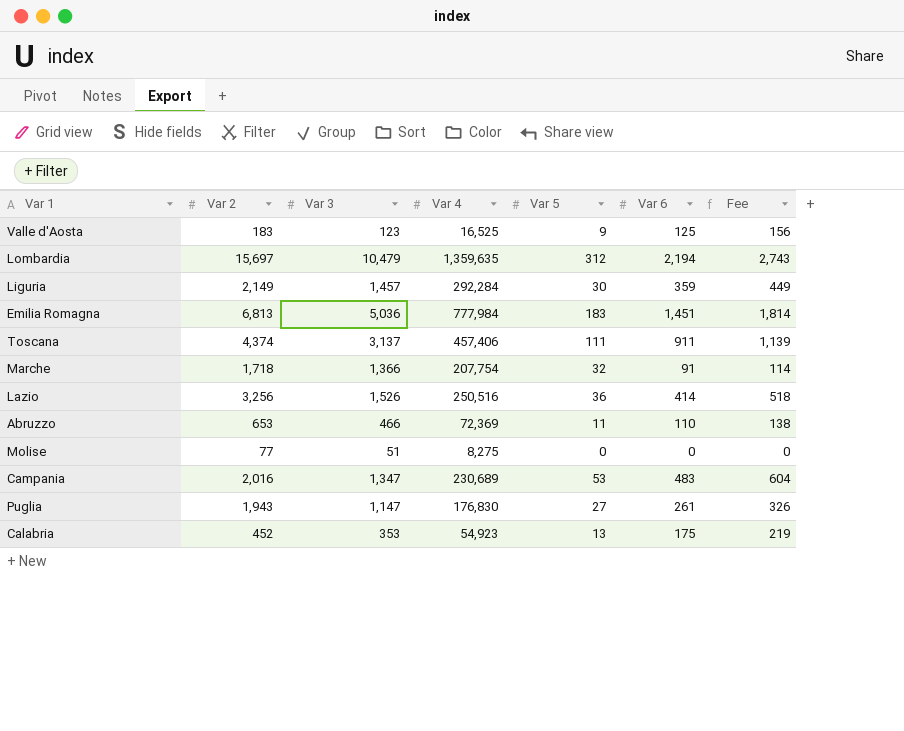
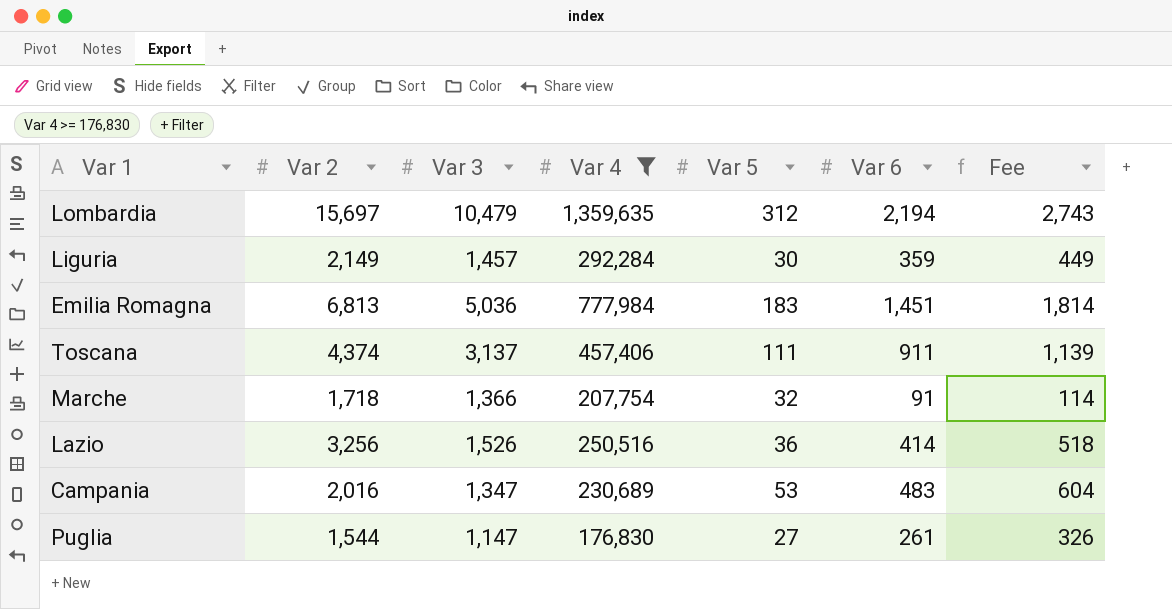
filter: none -> Var 4 >= 176,830
Puglia | Var 2: 1,943 -> 1,544

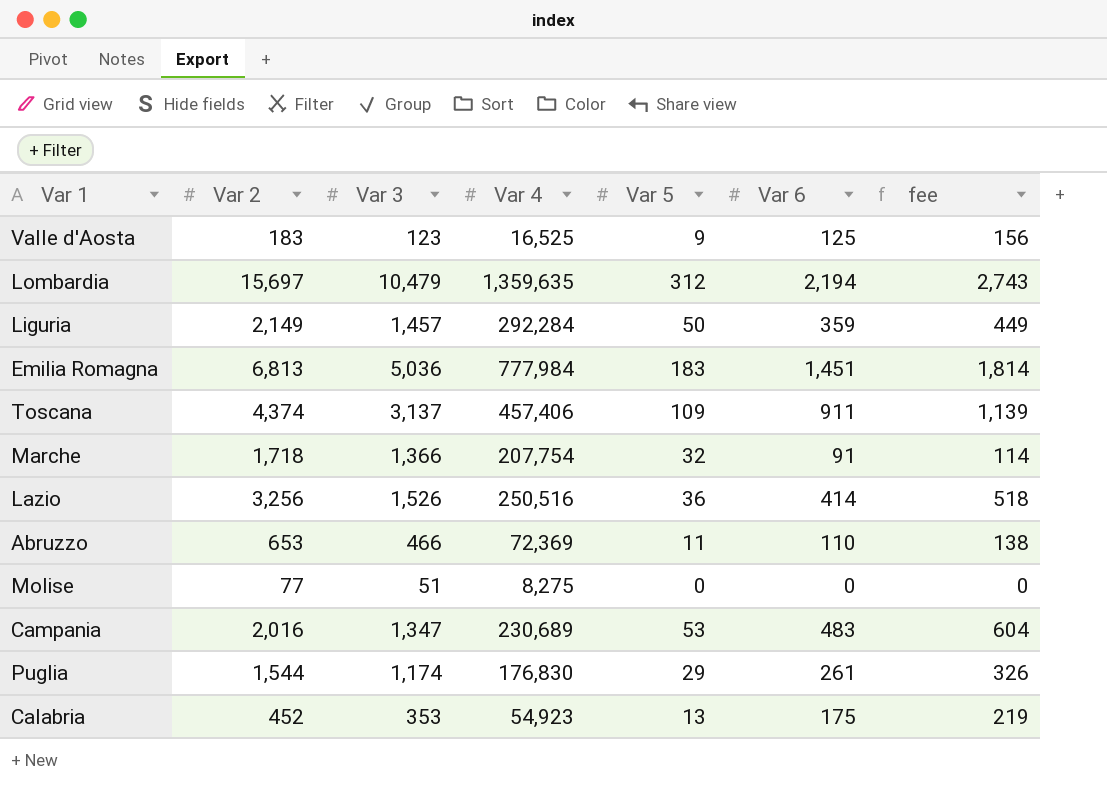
filter: Var 4 >= 176,830 -> none
column name: Fee -> fee
Liguria | Var 5: 30 -> 50
Toscana | Var 5: 111 -> 109
Puglia | Var 3: 1,147 -> 1,174
Puglia | Var 5: 27 -> 29

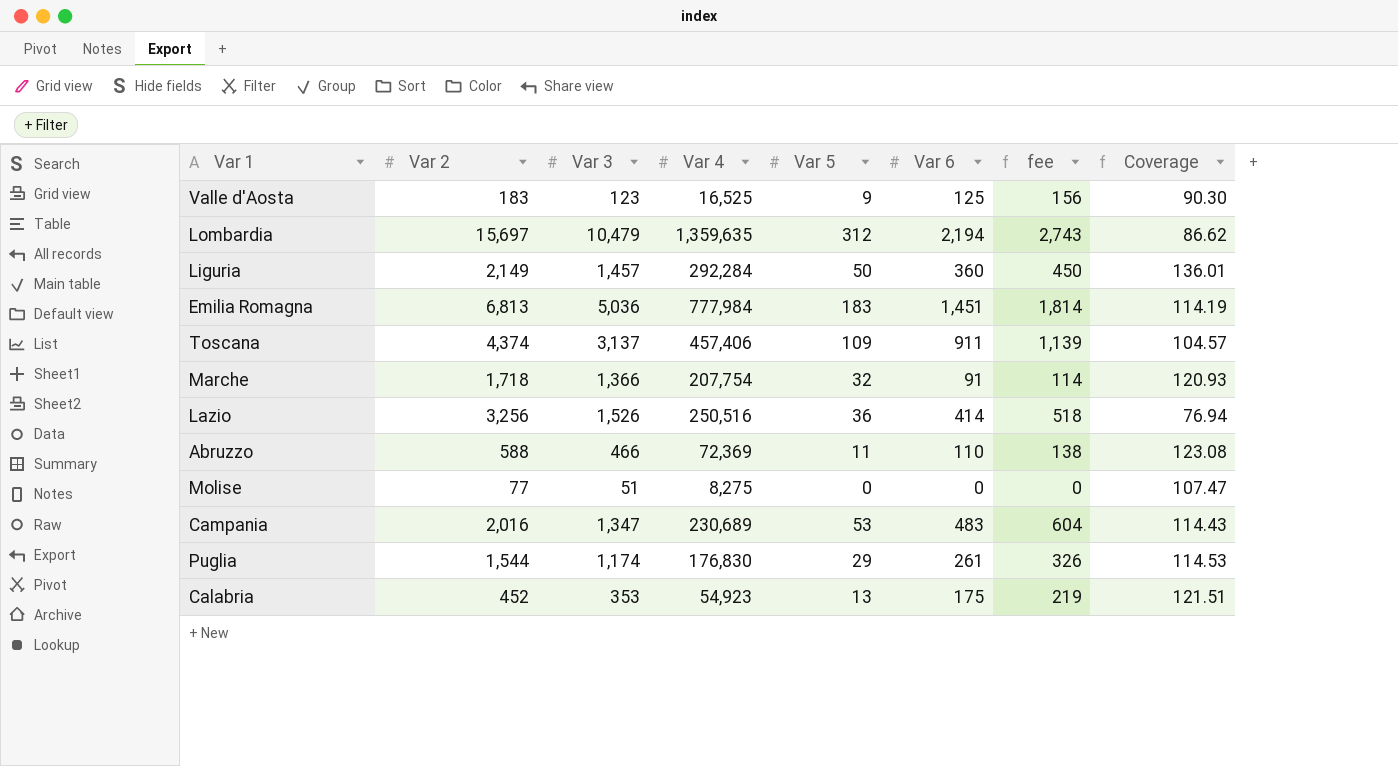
column Coverage | formula: none -> [Var 4] / [Var 2]
Liguria | Var 6: 359 -> 360
Liguria | fee: 449 -> 450
Abruzzo | Var 2: 653 -> 588

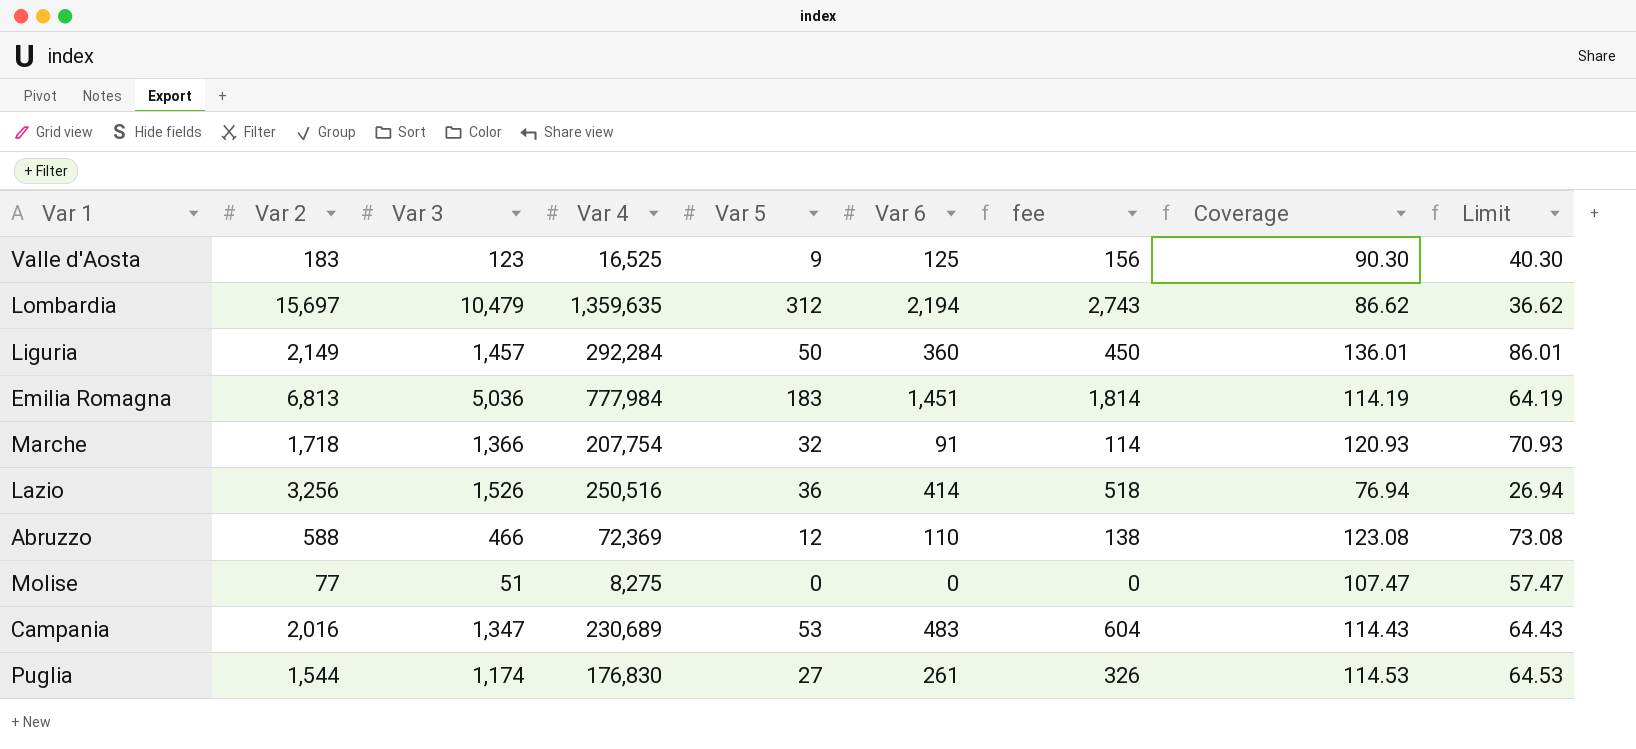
column Limit | formula: none -> [Coverage] - 50
row Toscana: 4,374 | 3,137 | 457,406 | 109 | 911 | 1,139 | 104.57 -> none
row Calabria: 452 | 353 | 54,923 | 13 | 175 | 219 | 121.51 -> none
Abruzzo | Var 5: 11 -> 12
Puglia | Var 5: 29 -> 27

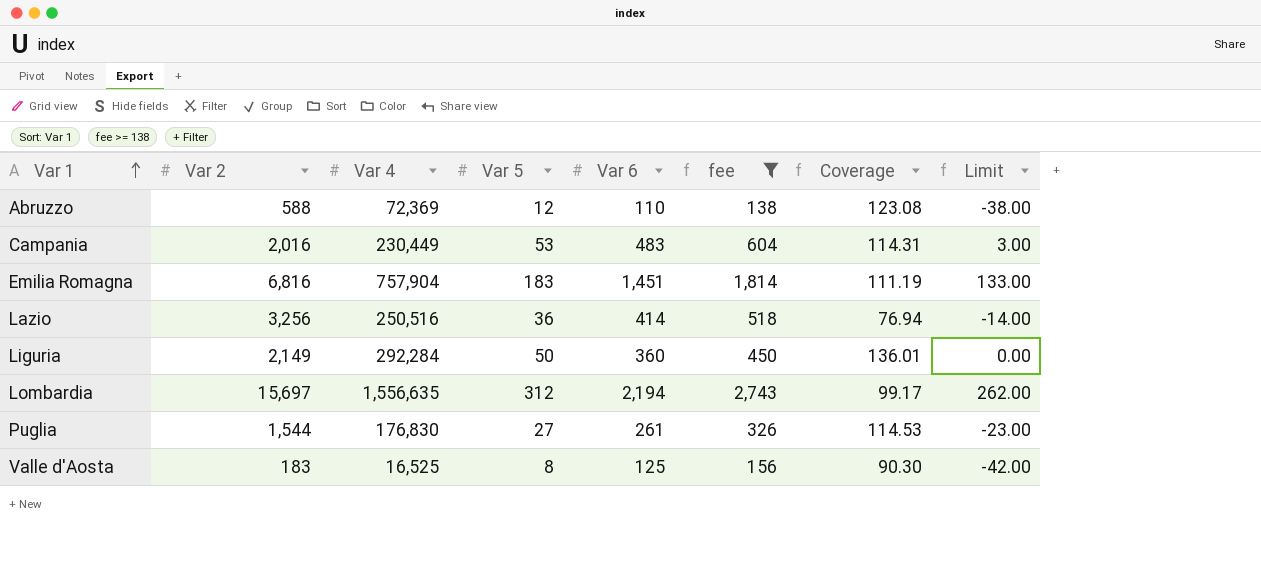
filter: none -> fee >= 138
row order: none -> Var 1 ascending
column Var 3 | position: 3 -> none
column Limit | formula: [Coverage] - 50 -> [Var 5] - 50
Campania | Var 4: 230,689 -> 230,449
Campania | Coverage: 114.43 -> 114.31
Emilia Romagna | Var 2: 6,813 -> 6,816
Emilia Romagna | Var 4: 777,984 -> 757,904
Emilia Romagna | Coverage: 114.19 -> 111.19
Lombardia | Var 4: 1,359,635 -> 1,556,635
Lombardia | Coverage: 86.62 -> 99.17
Valle d'Aosta | Var 5: 9 -> 8

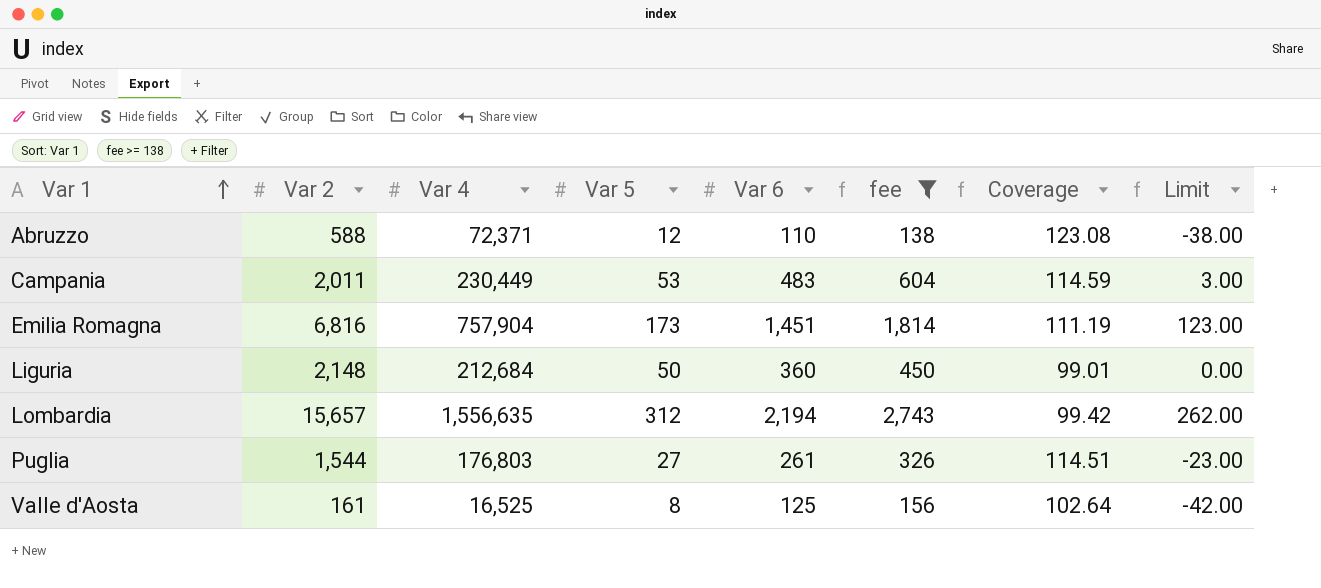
row Lazio: 3,256 | 250,516 | 36 | 414 | 518 | 76.94 | -14.00 -> none
Abruzzo | Var 4: 72,369 -> 72,371
Campania | Var 2: 2,016 -> 2,011
Campania | Coverage: 114.31 -> 114.59
Emilia Romagna | Var 5: 183 -> 173
Emilia Romagna | Limit: 133.00 -> 123.00
Liguria | Var 2: 2,149 -> 2,148
Liguria | Var 4: 292,284 -> 212,684
Liguria | Coverage: 136.01 -> 99.01
Lombardia | Var 2: 15,697 -> 15,657
Lombardia | Coverage: 99.17 -> 99.42
Puglia | Var 4: 176,830 -> 176,803
Puglia | Coverage: 114.53 -> 114.51
Valle d'Aosta | Var 2: 183 -> 161
Valle d'Aosta | Coverage: 90.30 -> 102.64

